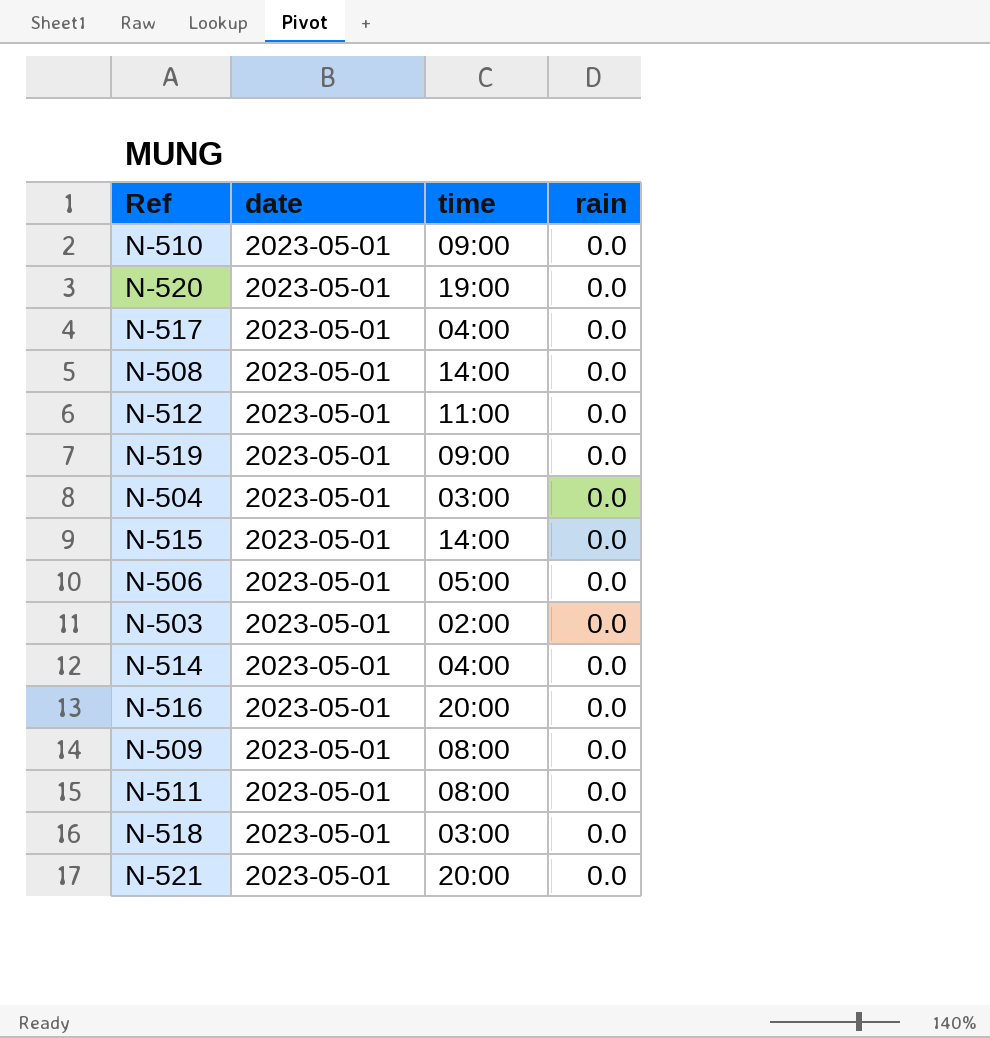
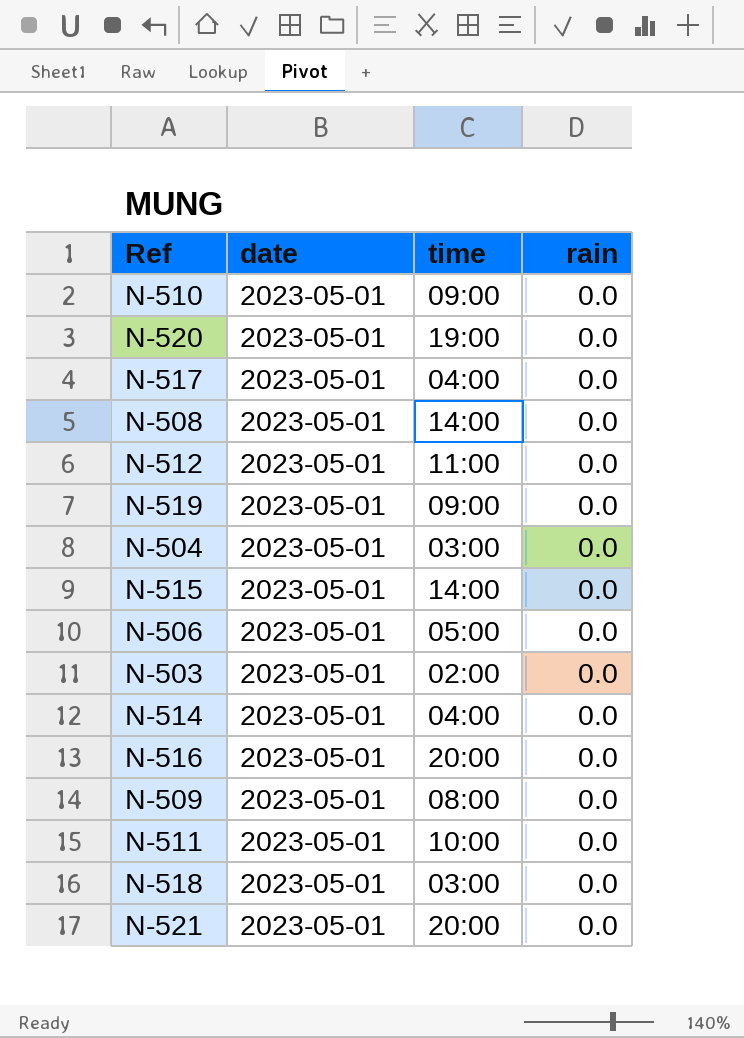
N-511 | time: 08:00 -> 10:00

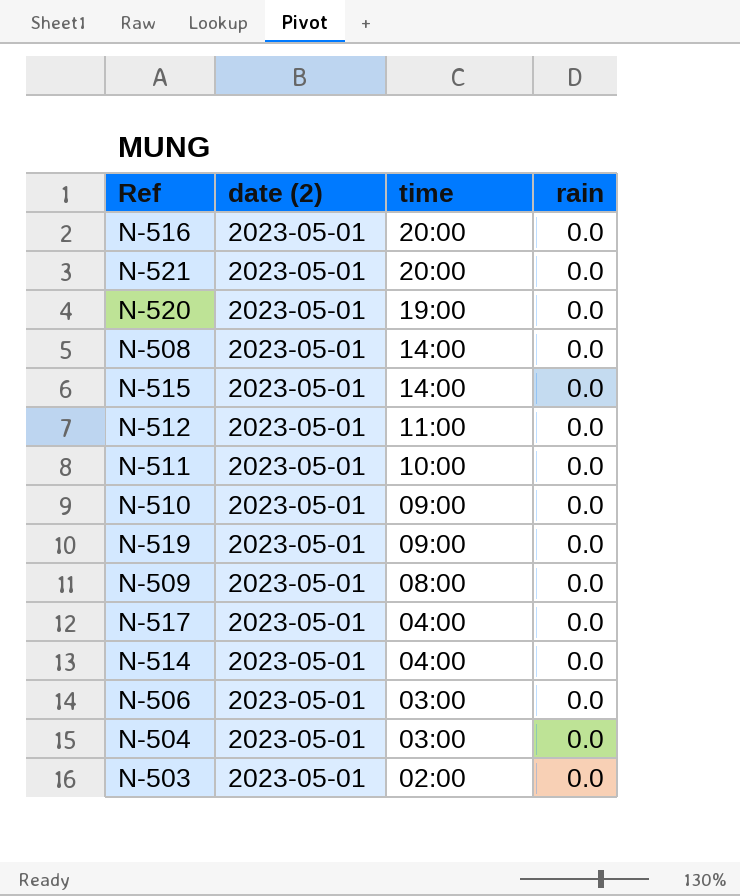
row order: none -> time descending
column name: date -> date (2)
row N-518: 2023-05-01 | 03:00 | 0.0 -> none
N-506 | time: 05:00 -> 03:00

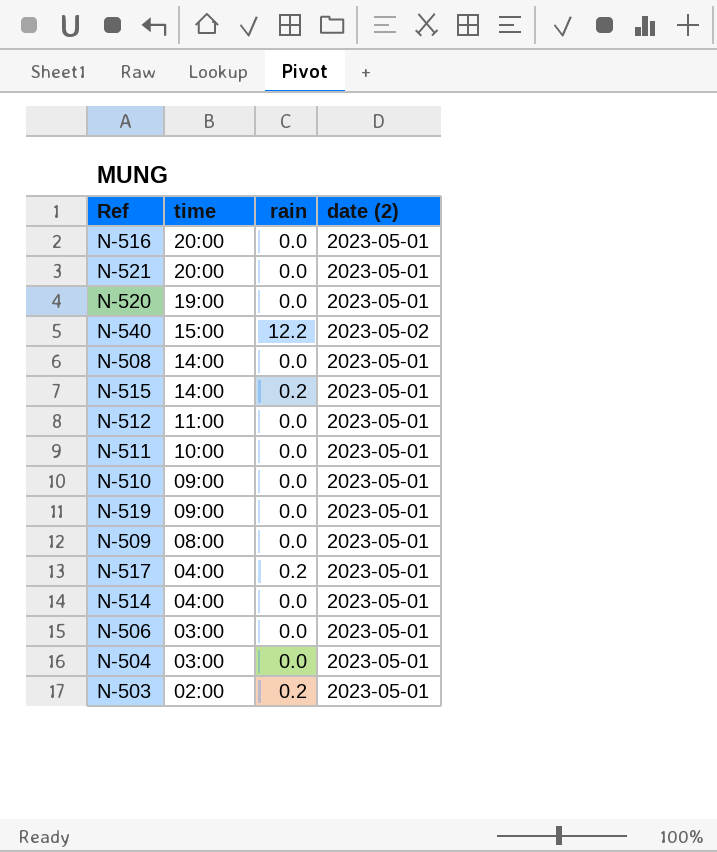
column date (2) | position: 2 -> 4
row N-540: none -> 15:00 | 12.2 | 2023-05-02
N-515 | rain: 0.0 -> 0.2
N-517 | rain: 0.0 -> 0.2
N-503 | rain: 0.0 -> 0.2

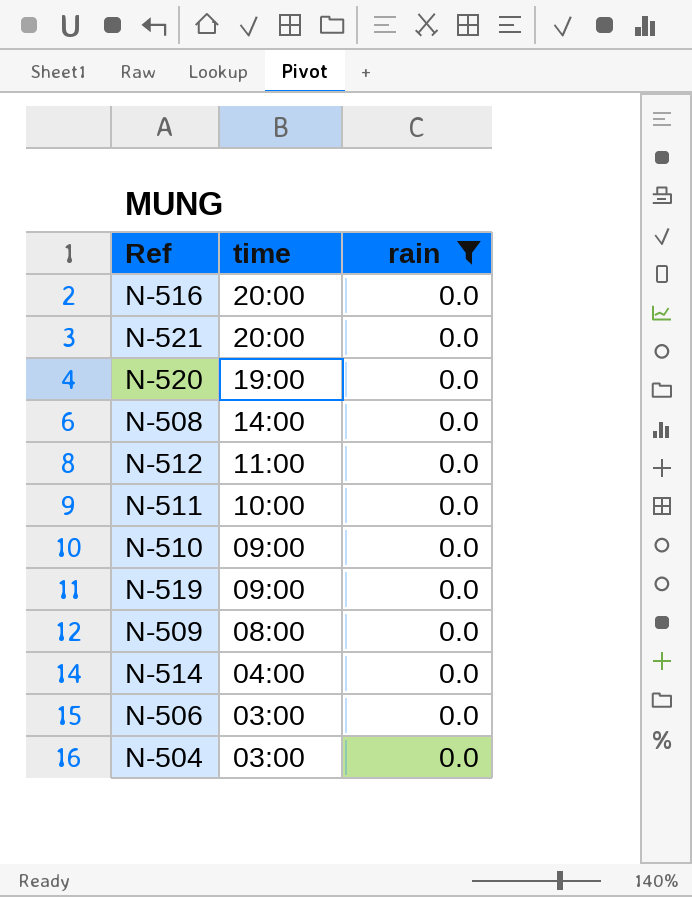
filter: none -> rain = 0.0
column date (2) | position: 4 -> none

